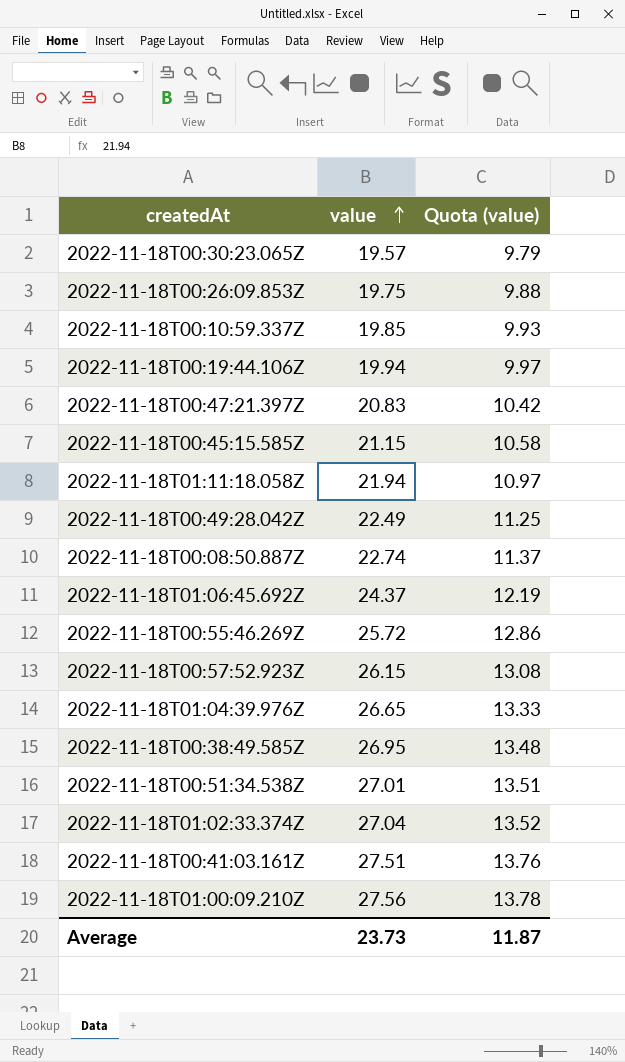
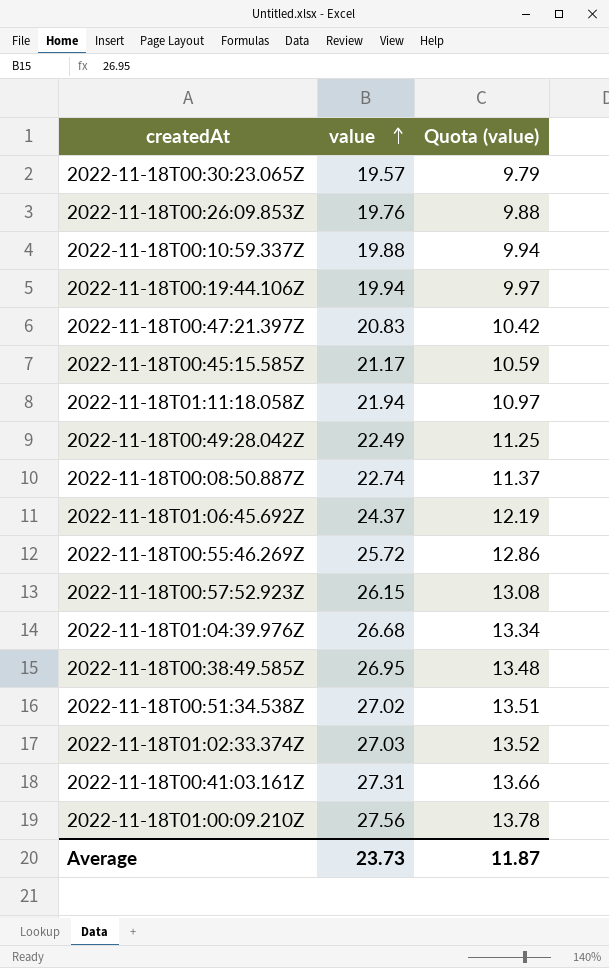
2022-11-18T00:26:09.853Z | value: 19.75 -> 19.76
2022-11-18T00:10:59.337Z | value: 19.85 -> 19.88
2022-11-18T00:10:59.337Z | Quota (value): 9.93 -> 9.94
2022-11-18T00:45:15.585Z | value: 21.15 -> 21.17
2022-11-18T00:45:15.585Z | Quota (value): 10.58 -> 10.59
2022-11-18T01:04:39.976Z | value: 26.65 -> 26.68
2022-11-18T01:04:39.976Z | Quota (value): 13.33 -> 13.34
2022-11-18T00:51:34.538Z | value: 27.01 -> 27.02
2022-11-18T01:02:33.374Z | value: 27.04 -> 27.03
2022-11-18T00:41:03.161Z | value: 27.51 -> 27.31
2022-11-18T00:41:03.161Z | Quota (value): 13.76 -> 13.66

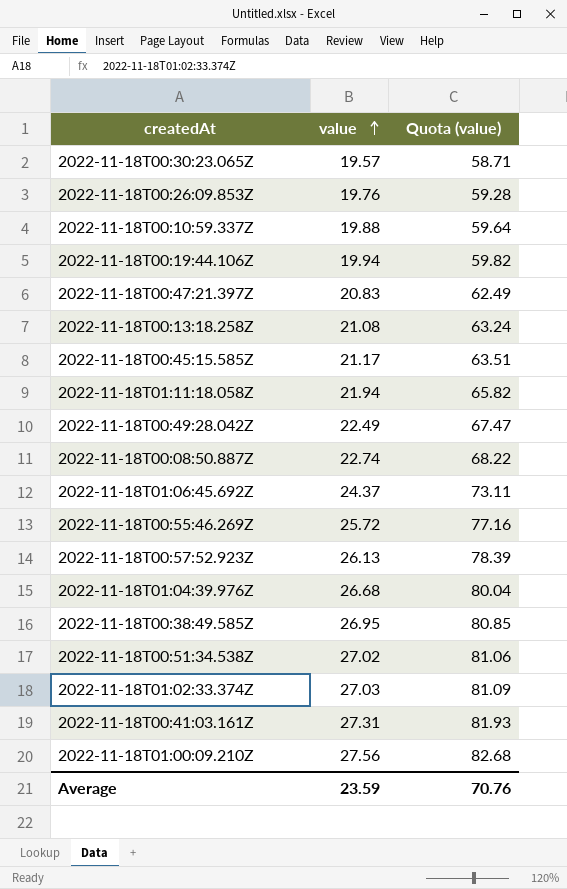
column Quota (value) | formula: [value] * 0.5 -> [value] * 3
row 2022-11-18T00:13:18.258Z: none -> 21.08 | 63.24
2022-11-18T00:57:52.923Z | value: 26.15 -> 26.13
Average | value: 23.73 -> 23.59
Average | Quota (value): 11.87 -> 70.76

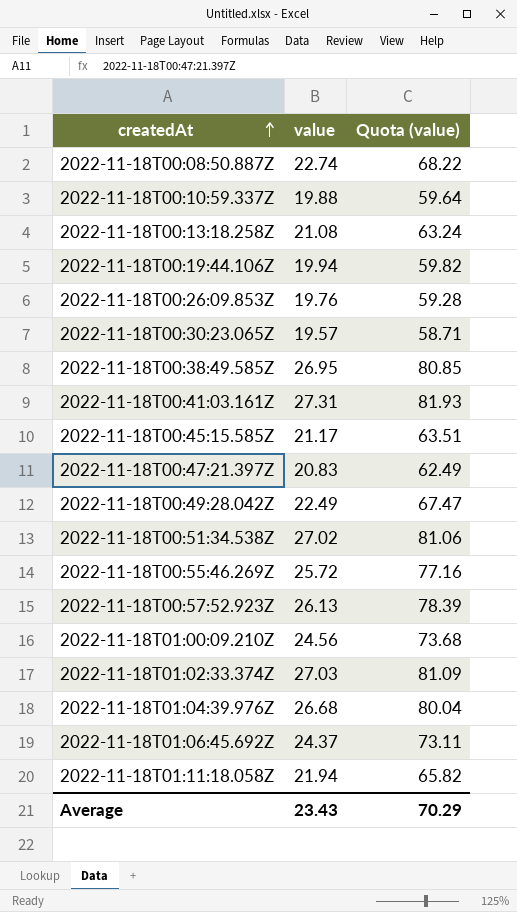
row order: value ascending -> createdAt ascending
2022-11-18T01:00:09.210Z | value: 27.56 -> 24.56
2022-11-18T01:00:09.210Z | Quota (value): 82.68 -> 73.68
Average | value: 23.59 -> 23.43
Average | Quota (value): 70.76 -> 70.29

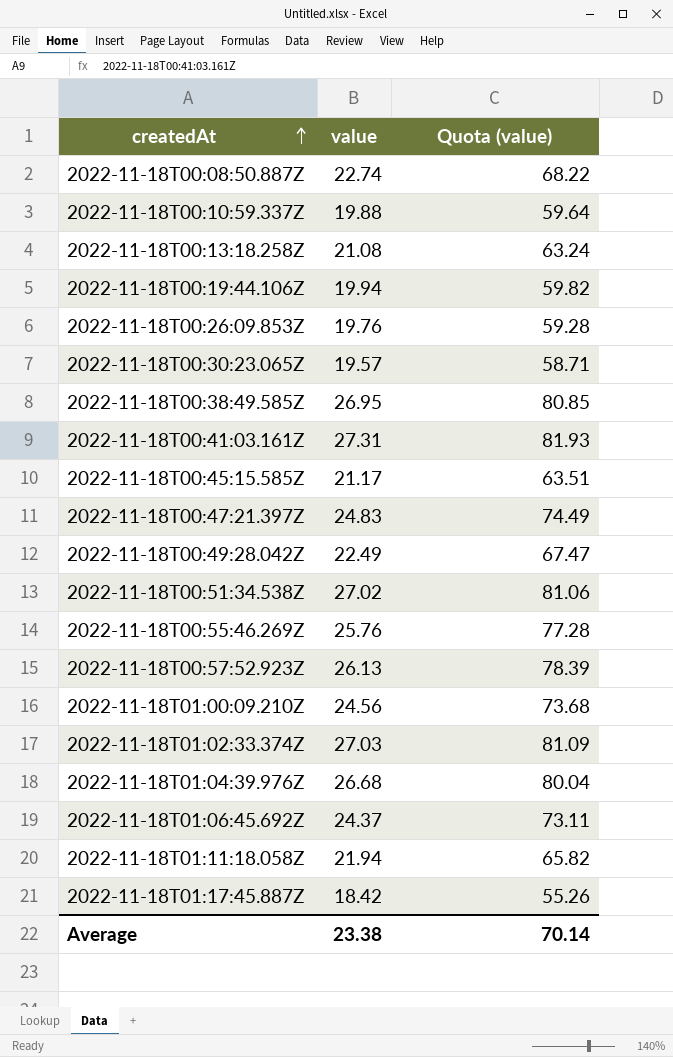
2022-11-18T00:47:21.397Z | value: 20.83 -> 24.83
2022-11-18T00:47:21.397Z | Quota (value): 62.49 -> 74.49
2022-11-18T00:55:46.269Z | value: 25.72 -> 25.76
2022-11-18T00:55:46.269Z | Quota (value): 77.16 -> 77.28
row 2022-11-18T01:17:45.887Z: none -> 18.42 | 55.26
Average | value: 23.43 -> 23.38
Average | Quota (value): 70.29 -> 70.14

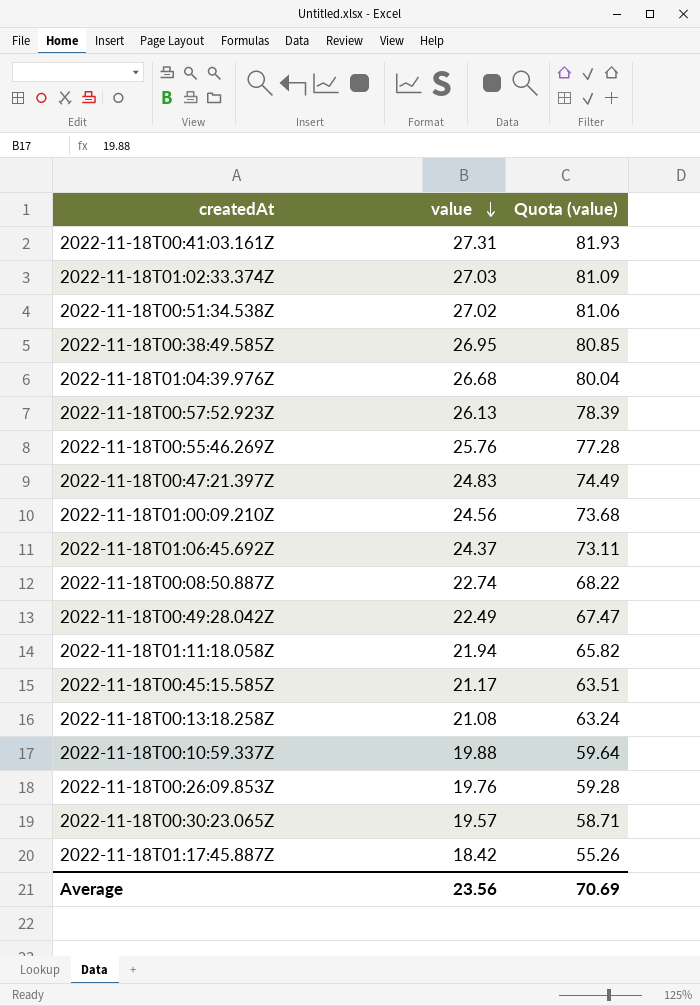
row order: createdAt ascending -> value descending
row 2022-11-18T00:19:44.106Z: 19.94 | 59.82 -> none
Average | value: 23.38 -> 23.56
Average | Quota (value): 70.14 -> 70.69

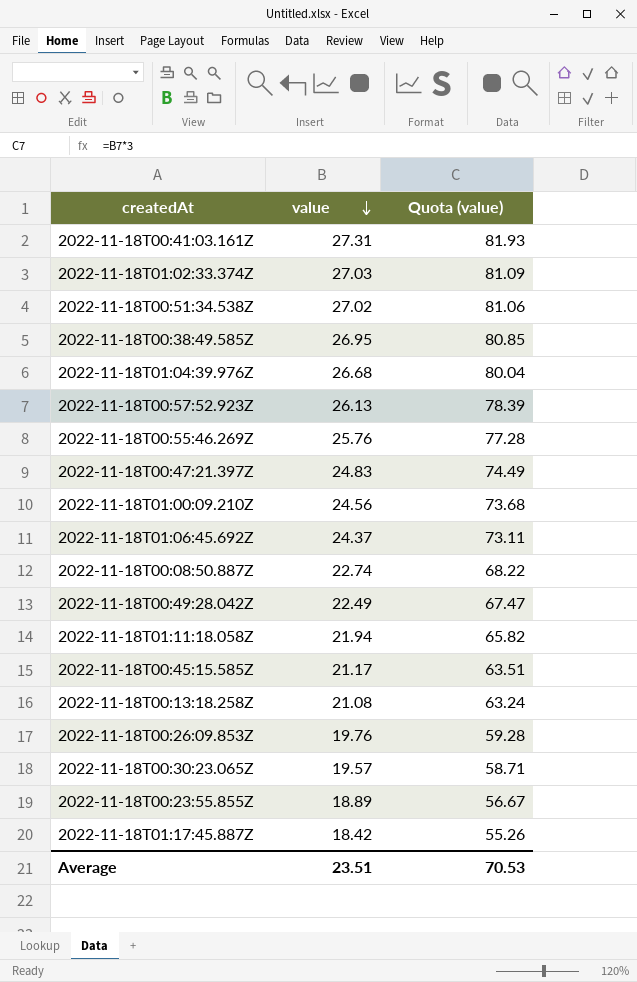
row 2022-11-18T00:10:59.337Z: 19.88 | 59.64 -> none
row 2022-11-18T00:23:55.855Z: none -> 18.89 | 56.67
Average | value: 23.56 -> 23.51
Average | Quota (value): 70.69 -> 70.53

